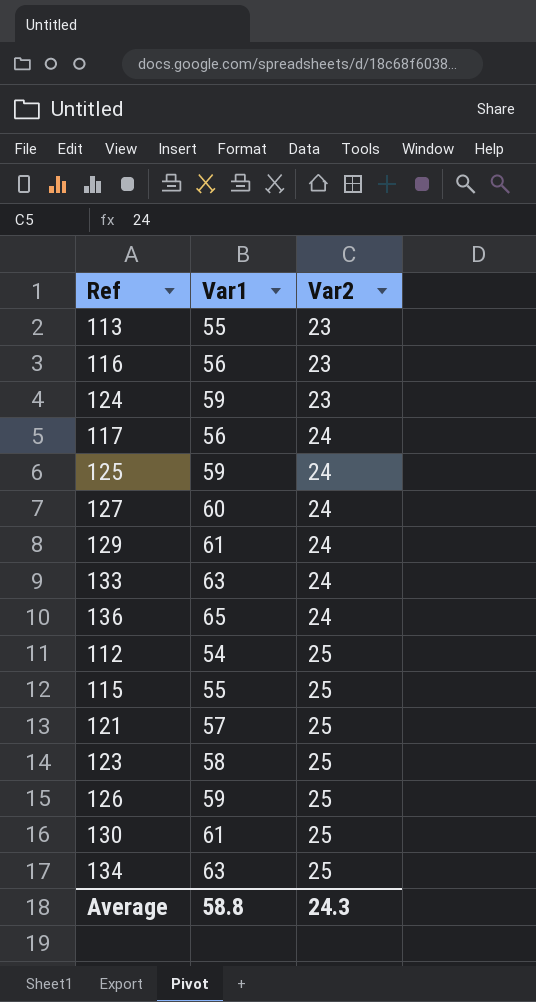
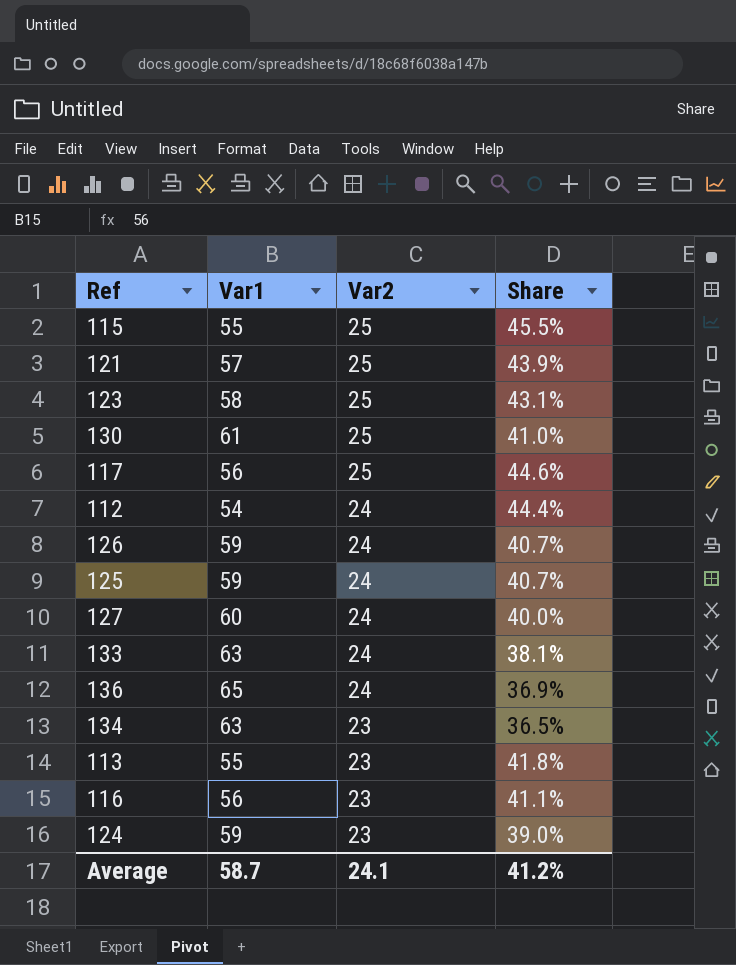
row order: Var2 ascending -> Var2 descending
column Share | formula: none -> [Var2] / [Var1]
row 129: 61 | 24 -> none
117 | Var2: 24 -> 25
112 | Var2: 25 -> 24
126 | Var2: 25 -> 24
134 | Var2: 25 -> 23
Average | Var1: 58.8 -> 58.7
Average | Var2: 24.3 -> 24.1

